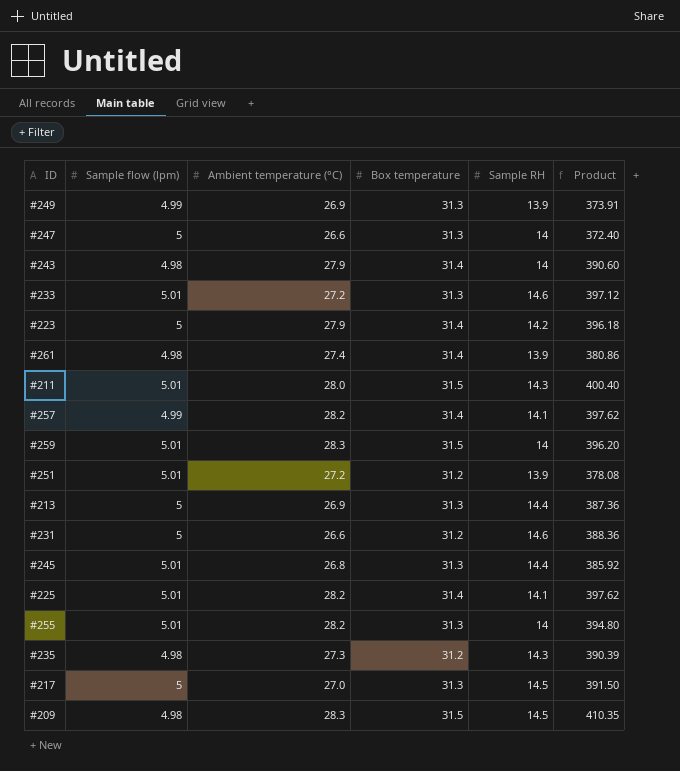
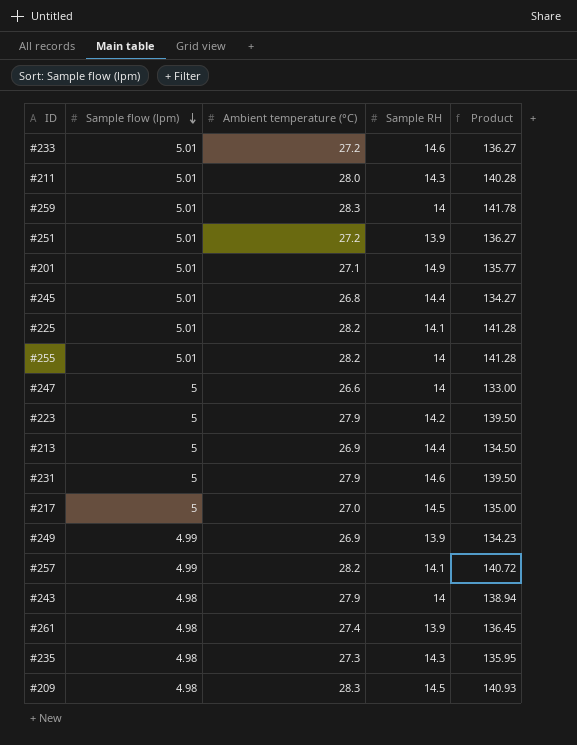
row order: none -> Sample flow (lpm) descending
column Box temperature | position: 4 -> none
column Product | formula: [Ambient temperature (°C)] * [Sample RH] -> [Sample flow (lpm)] * [Ambient temperature (°C)]
row #201: none -> 5.01 | 27.1 | 14.9 | 135.77
#231 | Ambient temperature (°C): 26.6 -> 27.9

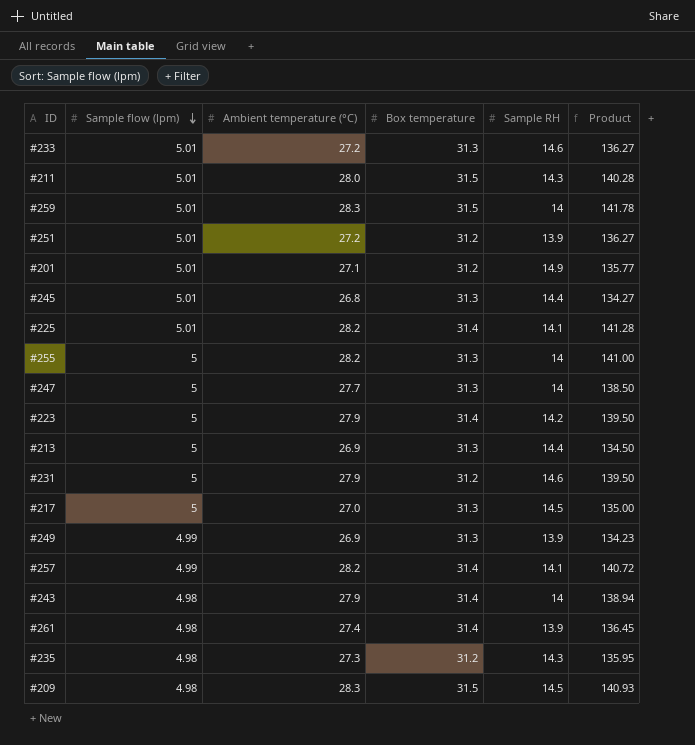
column Box temperature | position: none -> 4
#255 | Sample flow (lpm): 5.01 -> 5
#255 | Product: 141.28 -> 141.00
#247 | Ambient temperature (°C): 26.6 -> 27.7
#247 | Product: 133.00 -> 138.50

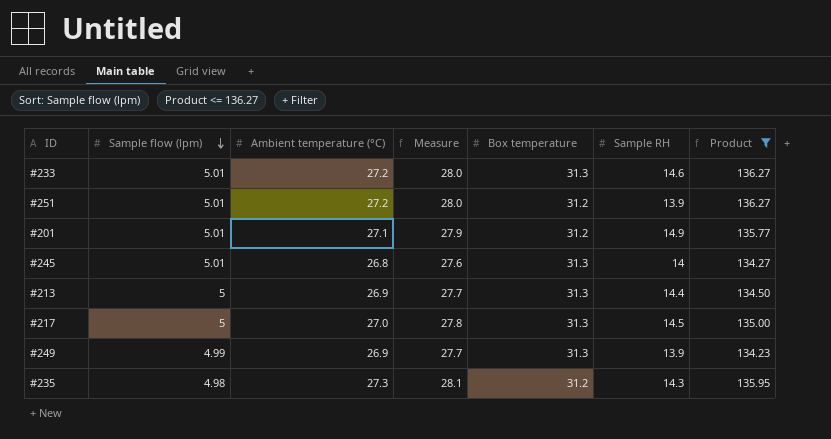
filter: none -> Product <= 136.27
column Measure | formula: none -> [Ambient temperature (°C)] * 1.03
#245 | Sample RH: 14.4 -> 14

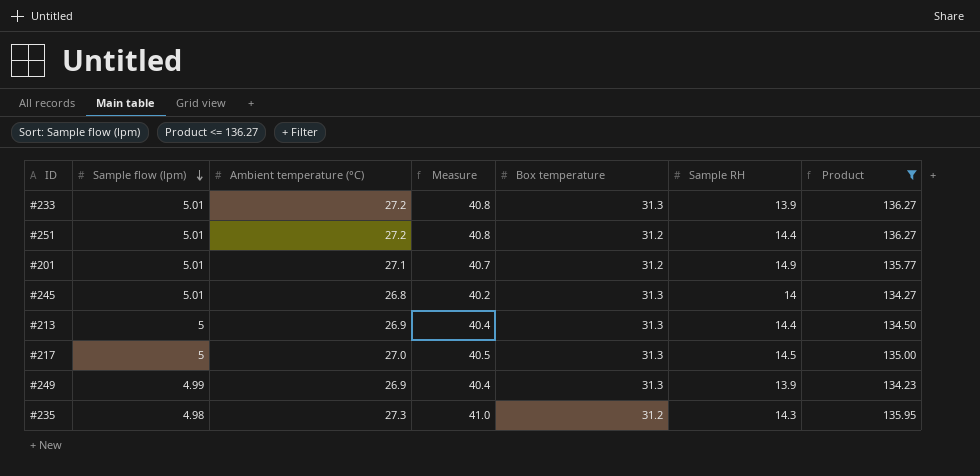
column Measure | formula: [Ambient temperature (°C)] * 1.03 -> [Ambient temperature (°C)] * 1.5
#233 | Sample RH: 14.6 -> 13.9
#251 | Sample RH: 13.9 -> 14.4

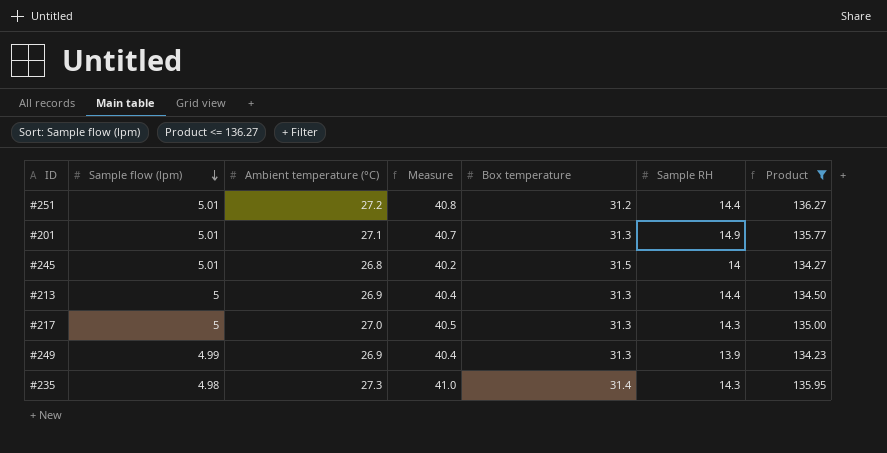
row #233: 5.01 | 27.2 | 40.8 | 31.3 | 13.9 | 136.27 -> none
#201 | Box temperature: 31.2 -> 31.3
#245 | Box temperature: 31.3 -> 31.5
#217 | Sample RH: 14.5 -> 14.3
#235 | Box temperature: 31.2 -> 31.4

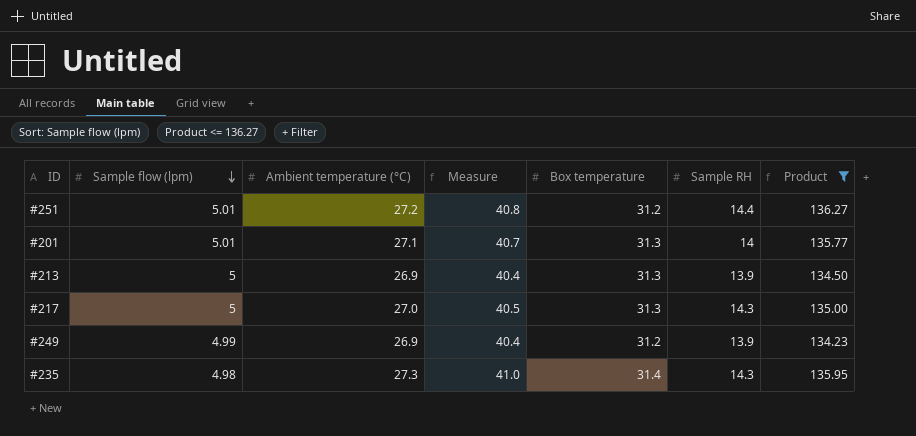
row #245: 5.01 | 26.8 | 40.2 | 31.5 | 14 | 134.27 -> none
#201 | Sample RH: 14.9 -> 14
#213 | Sample RH: 14.4 -> 13.9
#249 | Box temperature: 31.3 -> 31.2

